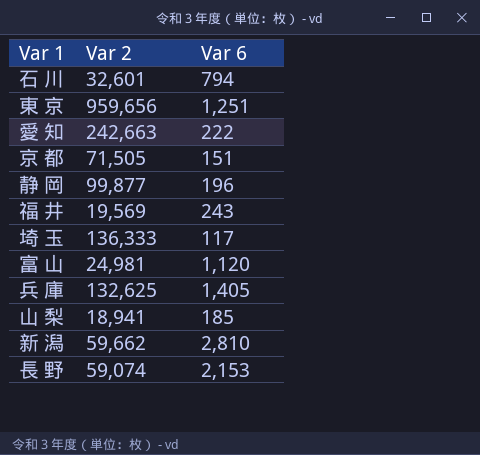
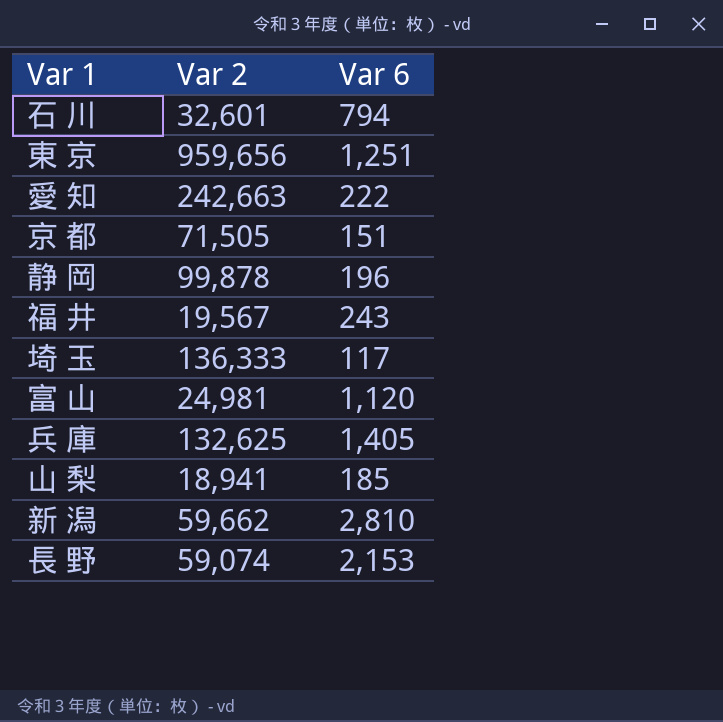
静 岡 | Var 2: 99,877 -> 99,878
福 井 | Var 2: 19,569 -> 19,567

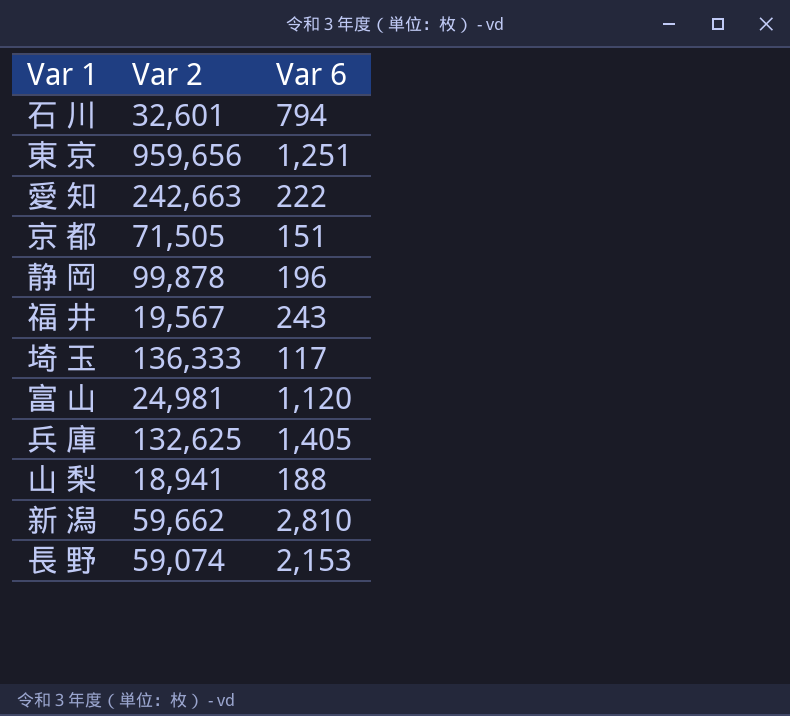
山 梨 | Var 6: 185 -> 188

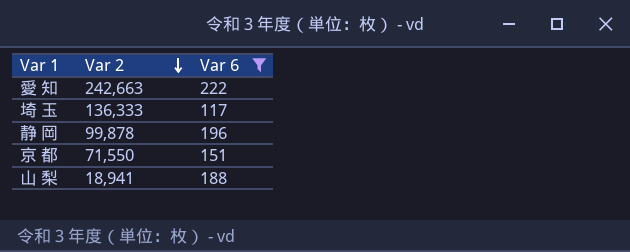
filter: none -> Var 6 <= 222
row order: none -> Var 2 descending
京 都 | Var 2: 71,505 -> 71,550

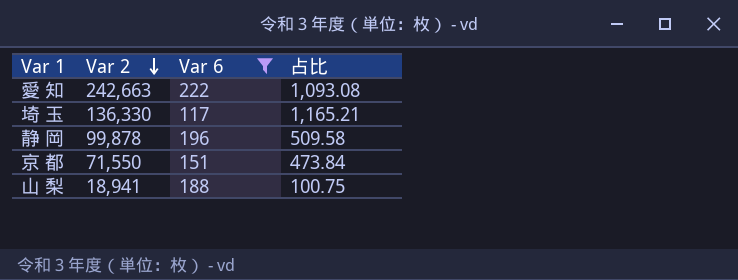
column 占比 | formula: none -> [Var 2] / [Var 6]
埼 玉 | Var 2: 136,333 -> 136,330

